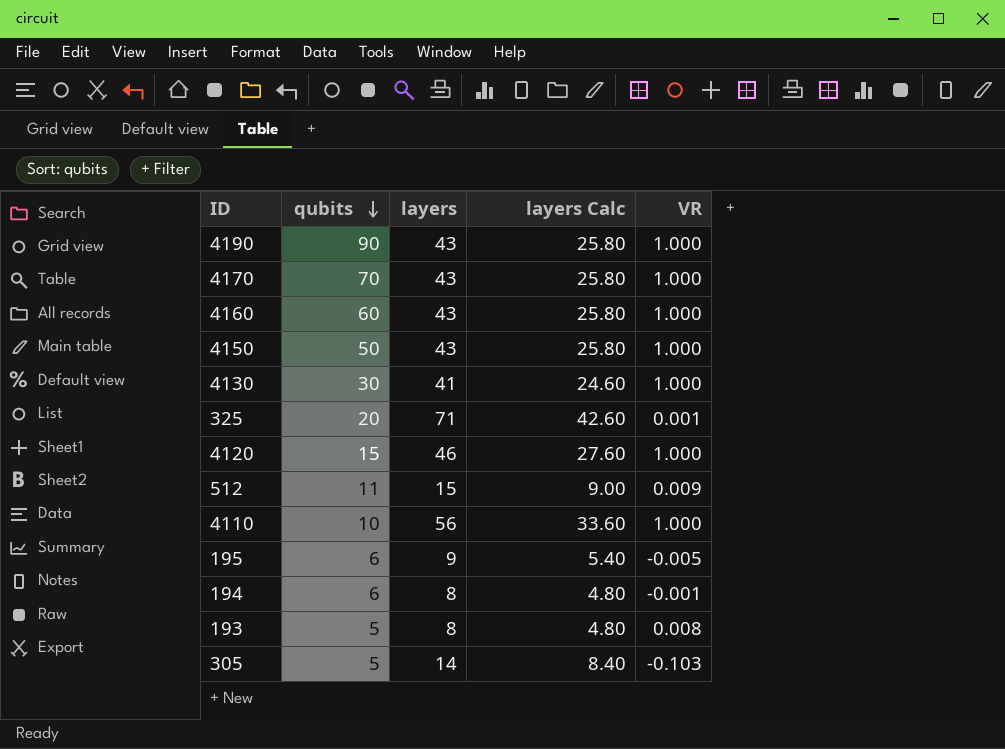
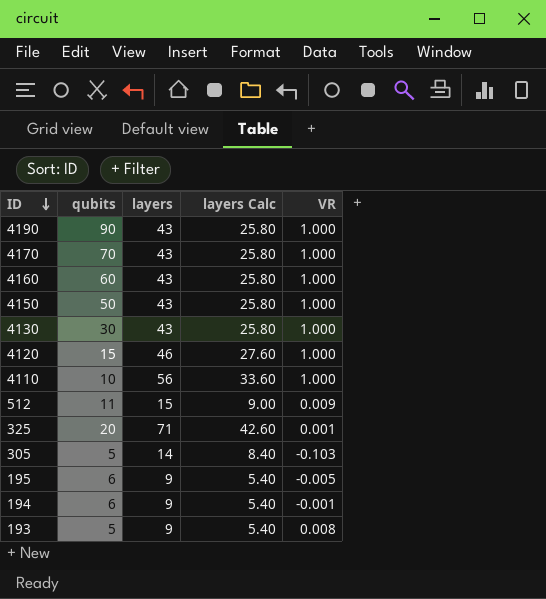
row order: qubits descending -> ID descending
4130 | layers: 41 -> 43
4130 | layers Calc: 24.60 -> 25.80
194 | layers: 8 -> 9
194 | layers Calc: 4.80 -> 5.40
193 | layers: 8 -> 9
193 | layers Calc: 4.80 -> 5.40

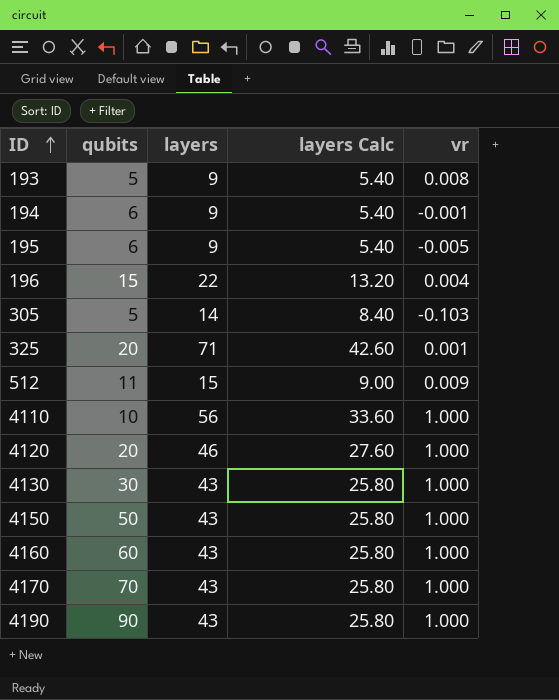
row order: ID descending -> ID ascending
column name: VR -> vr
row 196: none -> 15 | 22 | 13.20 | 0.004
4120 | qubits: 15 -> 20

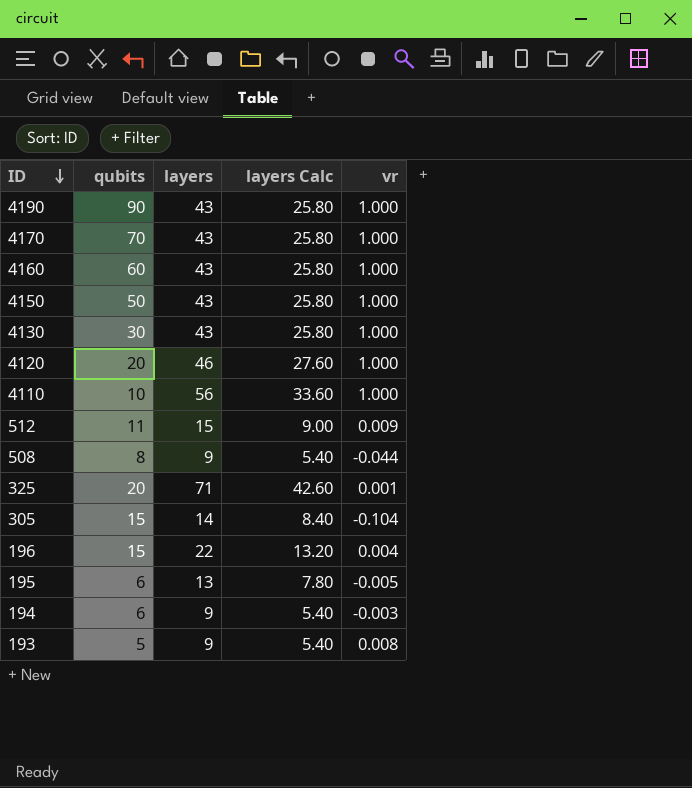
row order: ID ascending -> ID descending
row 508: none -> 8 | 9 | 5.40 | -0.044
305 | qubits: 5 -> 15
305 | vr: -0.103 -> -0.104
195 | layers: 9 -> 13
195 | layers Calc: 5.40 -> 7.80
194 | vr: -0.001 -> -0.003

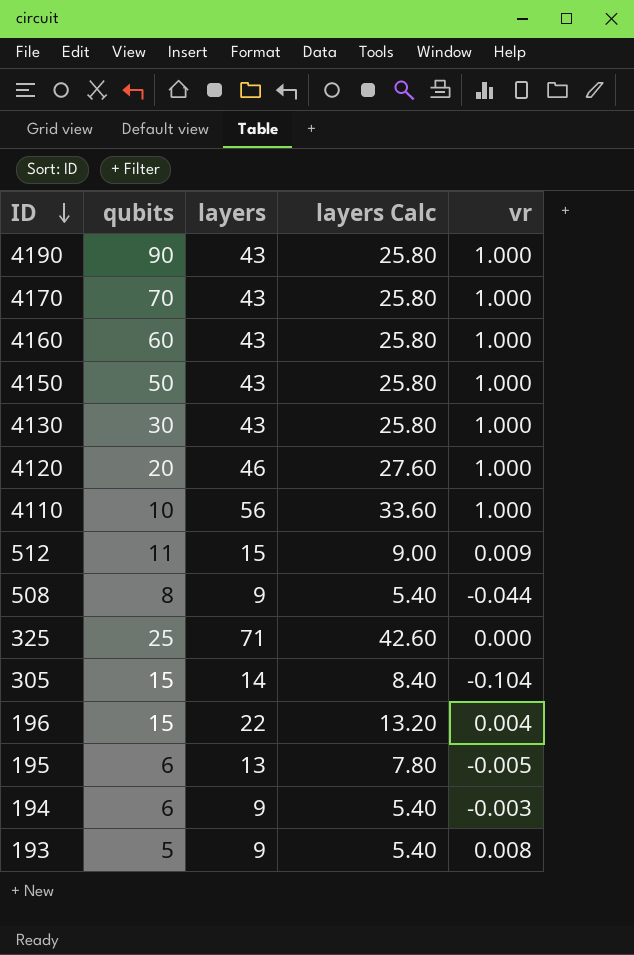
325 | qubits: 20 -> 25
325 | vr: 0.001 -> 0.000

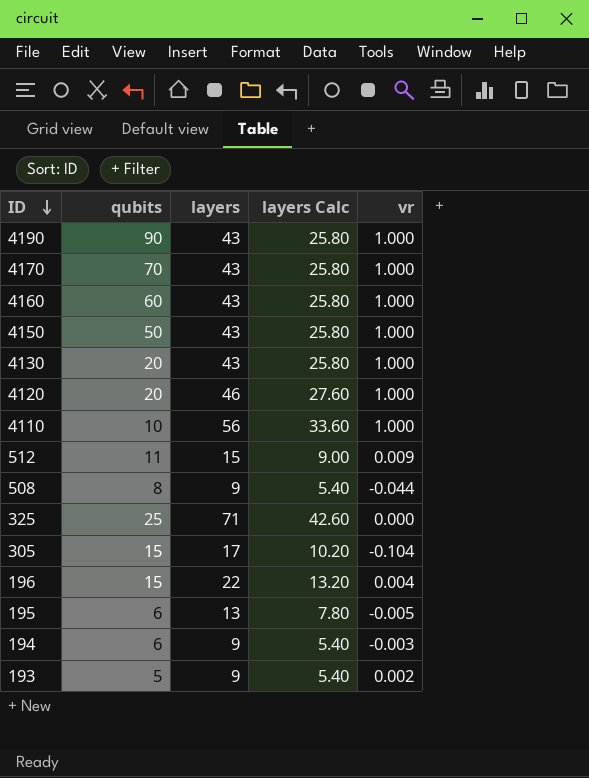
4130 | qubits: 30 -> 20
305 | layers: 14 -> 17
305 | layers Calc: 8.40 -> 10.20
193 | vr: 0.008 -> 0.002

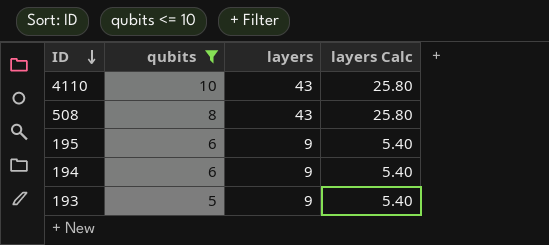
filter: none -> qubits <= 10
column vr | position: 5 -> none
4110 | layers: 56 -> 43
4110 | layers Calc: 33.60 -> 25.80
508 | layers: 9 -> 43
508 | layers Calc: 5.40 -> 25.80
195 | layers: 13 -> 9
195 | layers Calc: 7.80 -> 5.40

